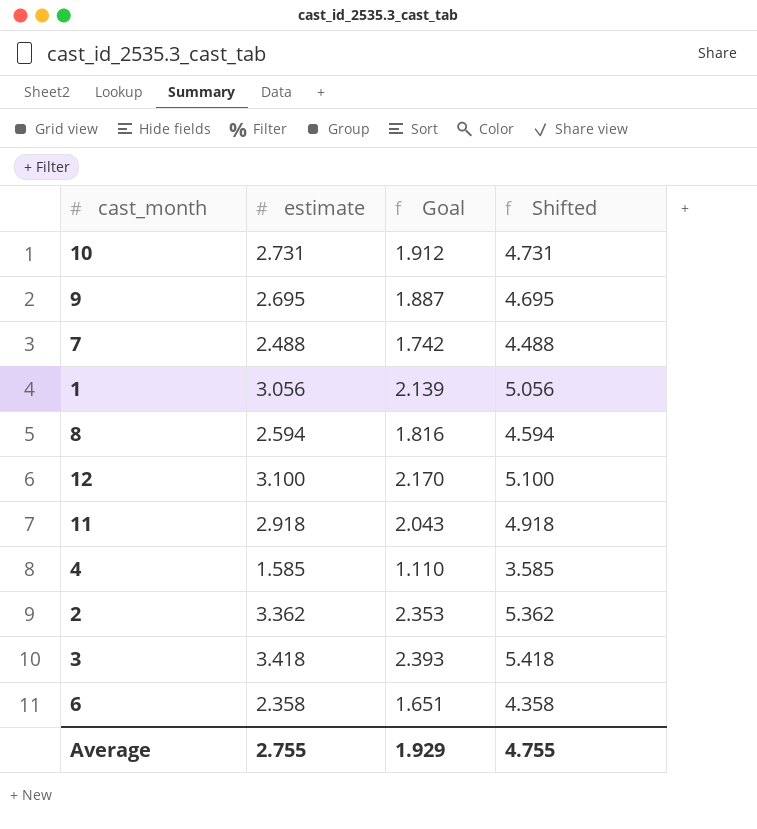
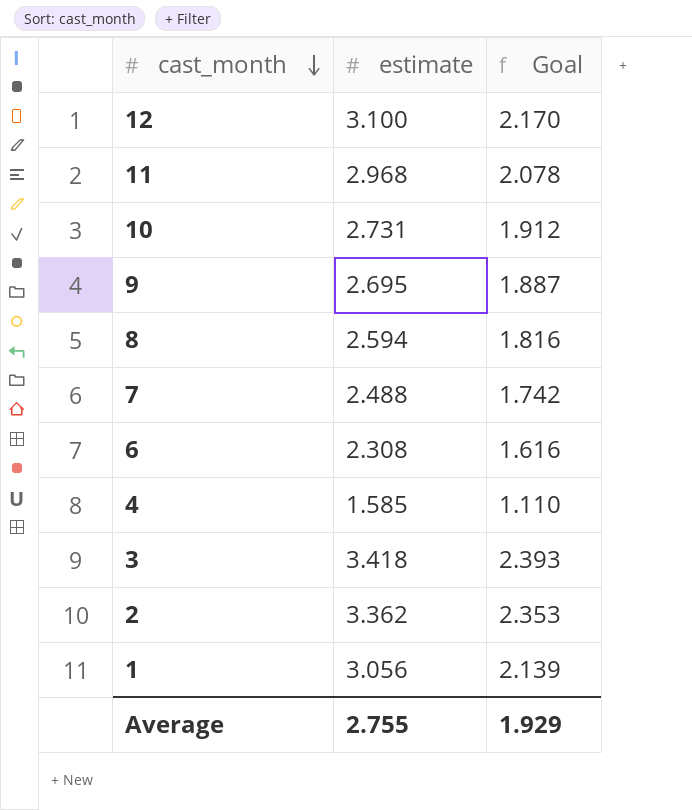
row order: none -> cast_month descending
column Shifted | formula: [estimate] + 2 -> none
11 | estimate: 2.918 -> 2.968
11 | Goal: 2.043 -> 2.078
6 | estimate: 2.358 -> 2.308
6 | Goal: 1.651 -> 1.616

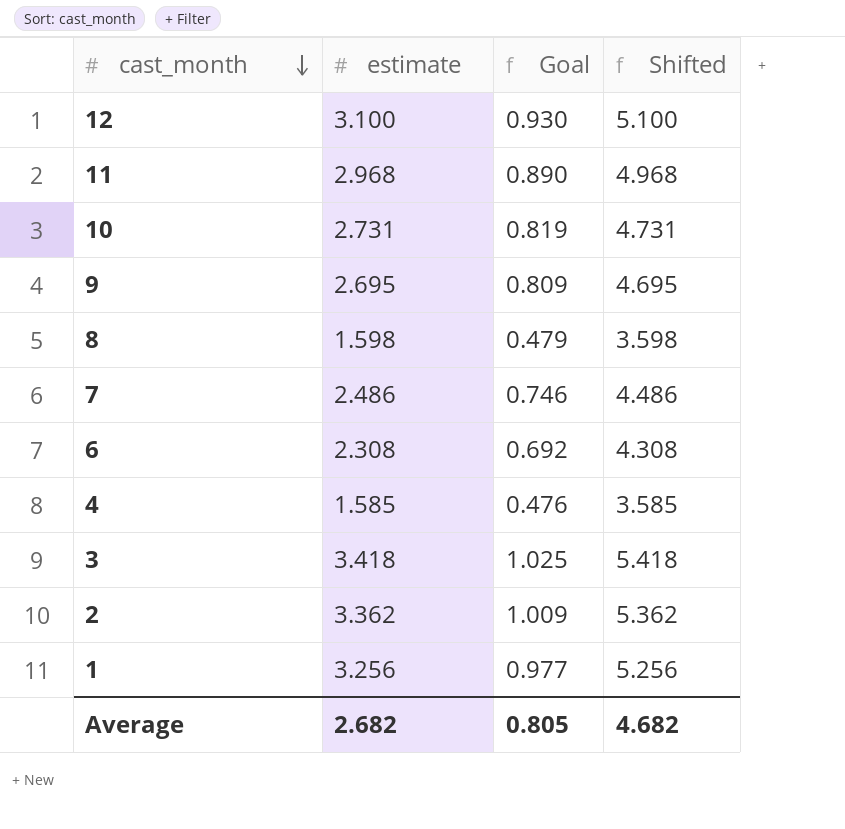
column Goal | formula: [estimate] * 0.7 -> [estimate] * 0.3
column Shifted | formula: none -> [estimate] + 2
8 | estimate: 2.594 -> 1.598
7 | estimate: 2.488 -> 2.486
1 | estimate: 3.056 -> 3.256
Average | estimate: 2.755 -> 2.682
Average | Goal: 1.929 -> 0.805

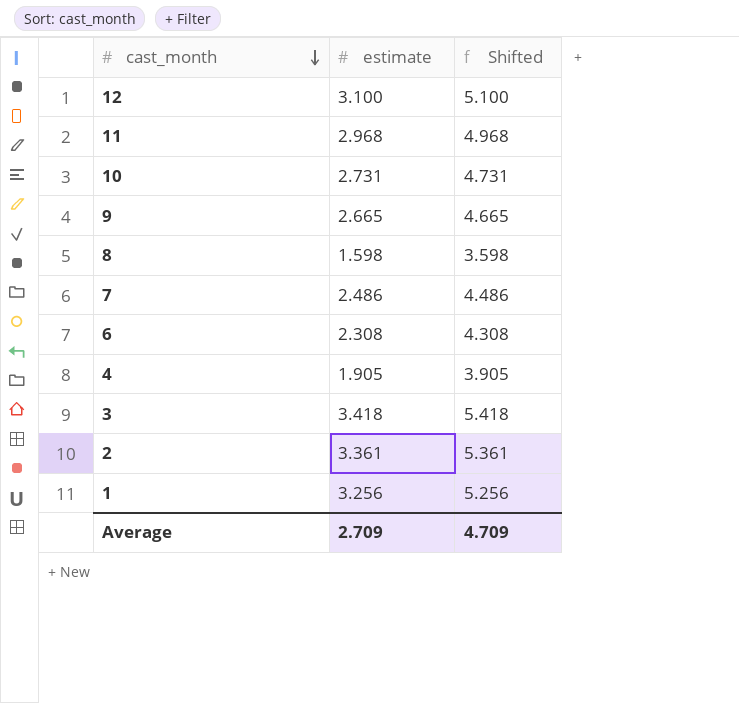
column Goal | formula: [estimate] * 0.3 -> none
9 | estimate: 2.695 -> 2.665
9 | Shifted: 4.695 -> 4.665
4 | estimate: 1.585 -> 1.905
4 | Shifted: 3.585 -> 3.905
2 | estimate: 3.362 -> 3.361
2 | Shifted: 5.362 -> 5.361
Average | estimate: 2.682 -> 2.709
Average | Shifted: 4.682 -> 4.709

